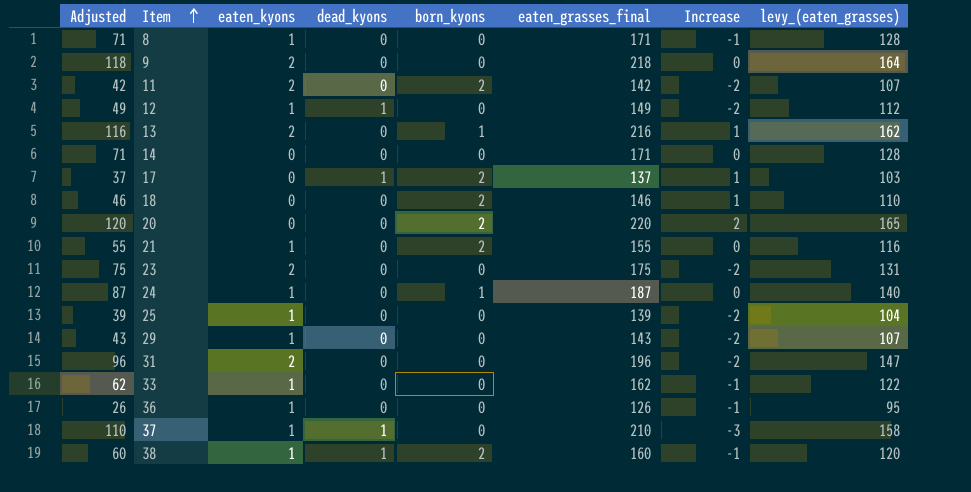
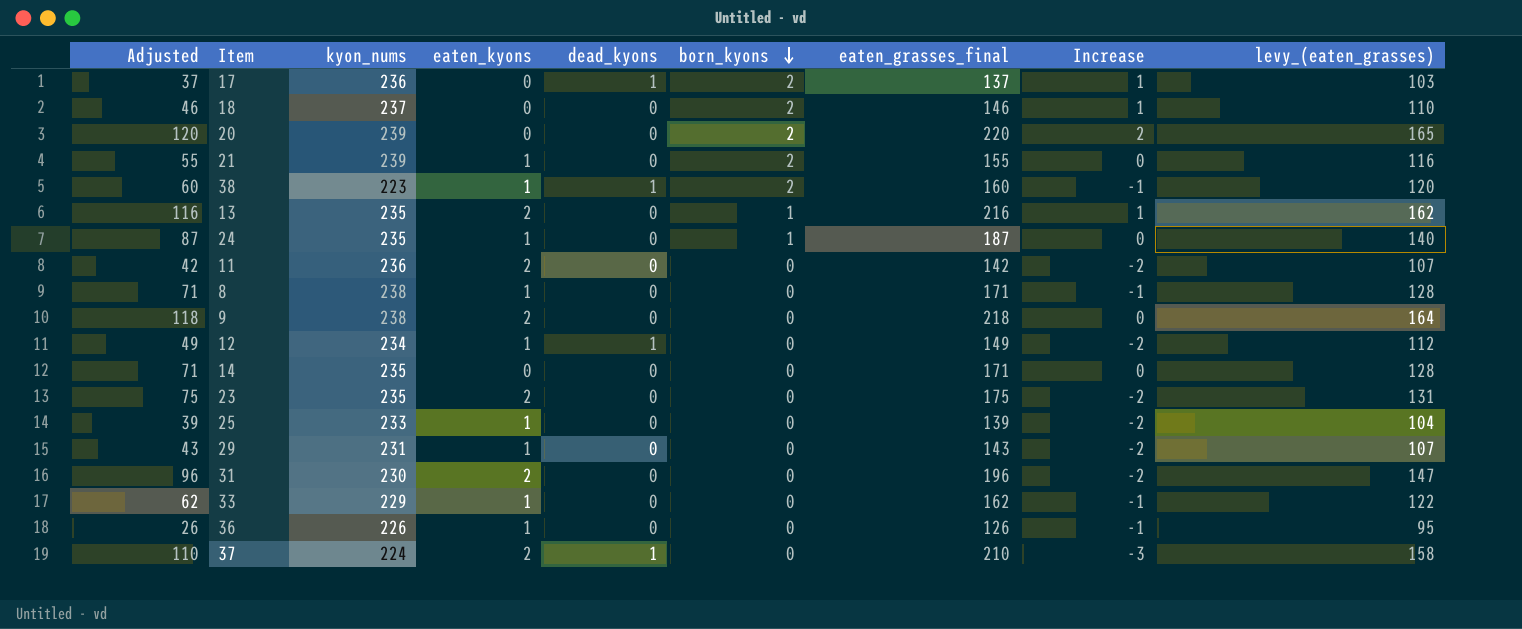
row order: Item ascending -> born_kyons descending
column kyon_nums | position: none -> 3
11 | born_kyons: 2 -> 0
37 | eaten_kyons: 1 -> 2

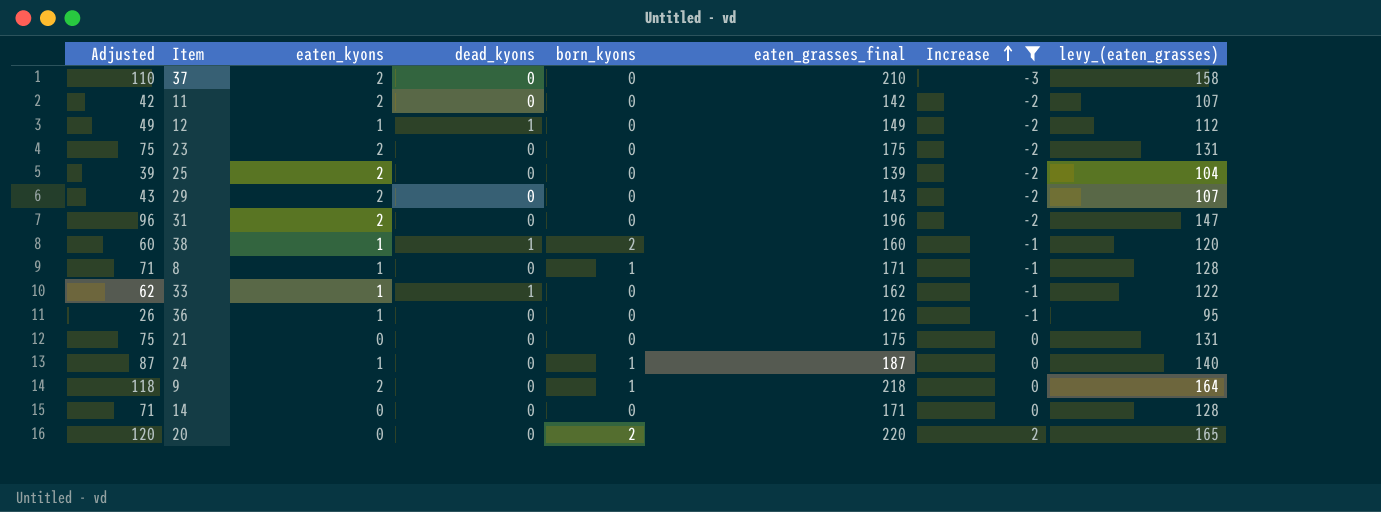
filter: none -> Increase != 1
row order: born_kyons descending -> Increase ascending
column kyon_nums | position: 3 -> none
37 | dead_kyons: 1 -> 0
25 | eaten_kyons: 1 -> 2
29 | eaten_kyons: 1 -> 2
8 | born_kyons: 0 -> 1
33 | dead_kyons: 0 -> 1
21 | Adjusted: 55 -> 75
21 | eaten_kyons: 1 -> 0
21 | born_kyons: 2 -> 0
21 | eaten_grasses_final: 155 -> 175
21 | levy_(eaten_grasses): 116 -> 131
9 | born_kyons: 0 -> 1

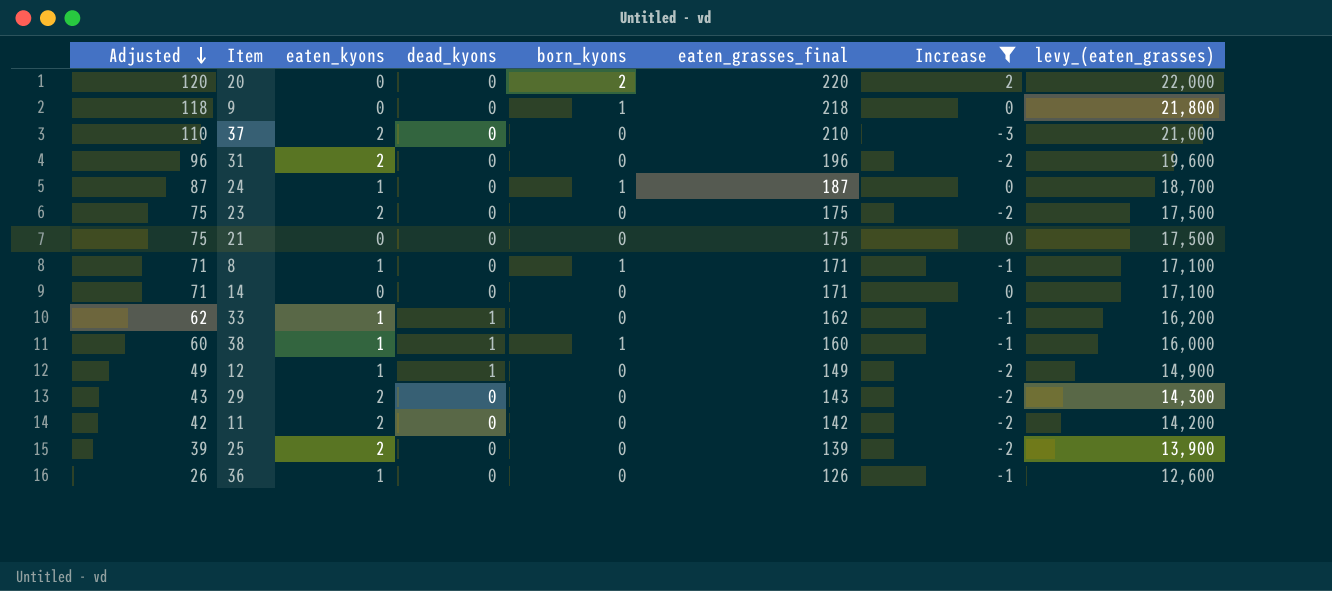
row order: Increase ascending -> Adjusted descending
column levy_(eaten_grasses) | formula: [eaten_grasses_final] * 0.75 -> [eaten_grasses_final] * 100
9 | eaten_kyons: 2 -> 0
38 | born_kyons: 2 -> 1

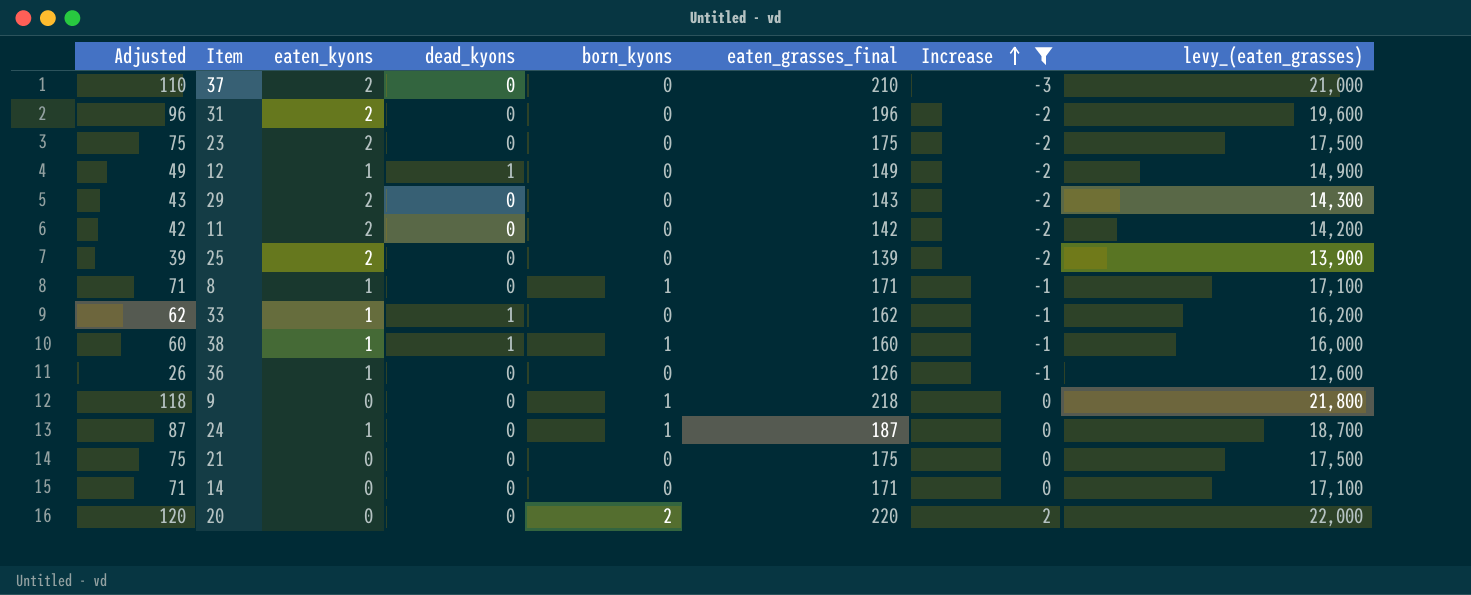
row order: Adjusted descending -> Increase ascending

